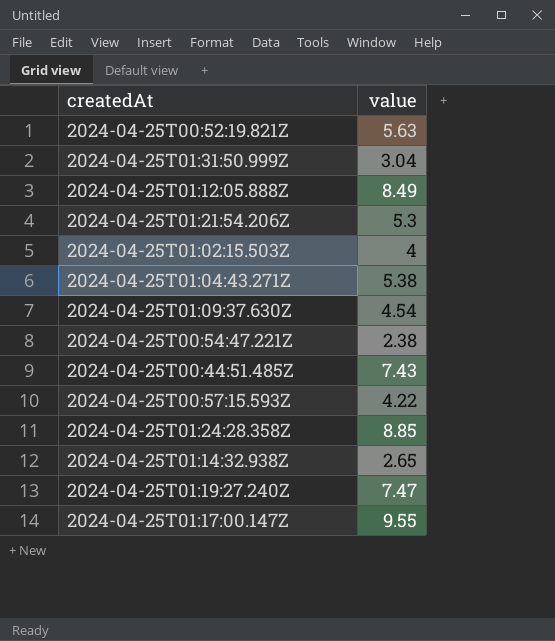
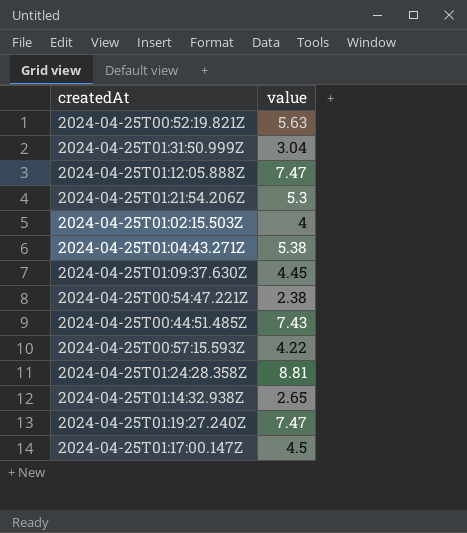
2024-04-25T01:12:05.888Z | value: 8.49 -> 7.47
2024-04-25T01:09:37.630Z | value: 4.54 -> 4.45
2024-04-25T01:24:28.358Z | value: 8.85 -> 8.81
2024-04-25T01:17:00.147Z | value: 9.55 -> 4.5

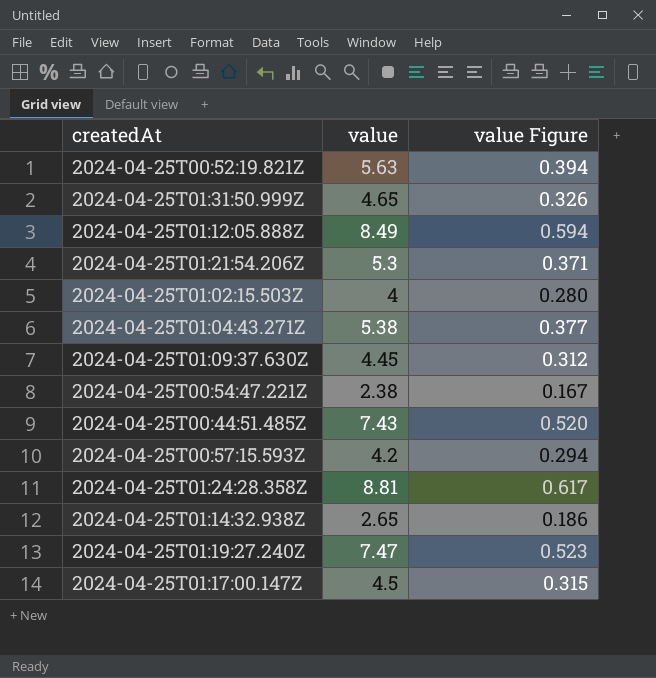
column value Figure | formula: none -> [value] * 0.07
2024-04-25T01:31:50.999Z | value: 3.04 -> 4.65
2024-04-25T01:12:05.888Z | value: 7.47 -> 8.49
2024-04-25T00:57:15.593Z | value: 4.22 -> 4.2

